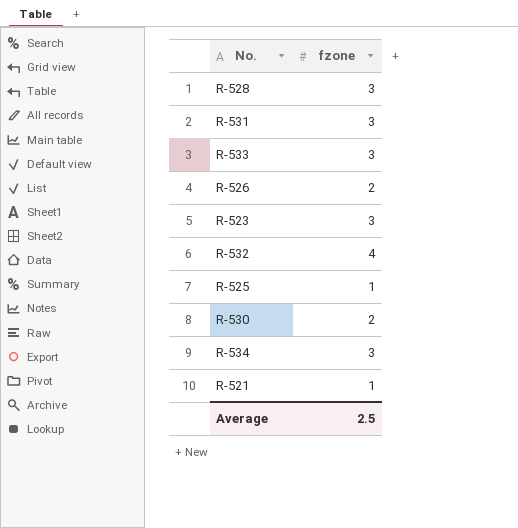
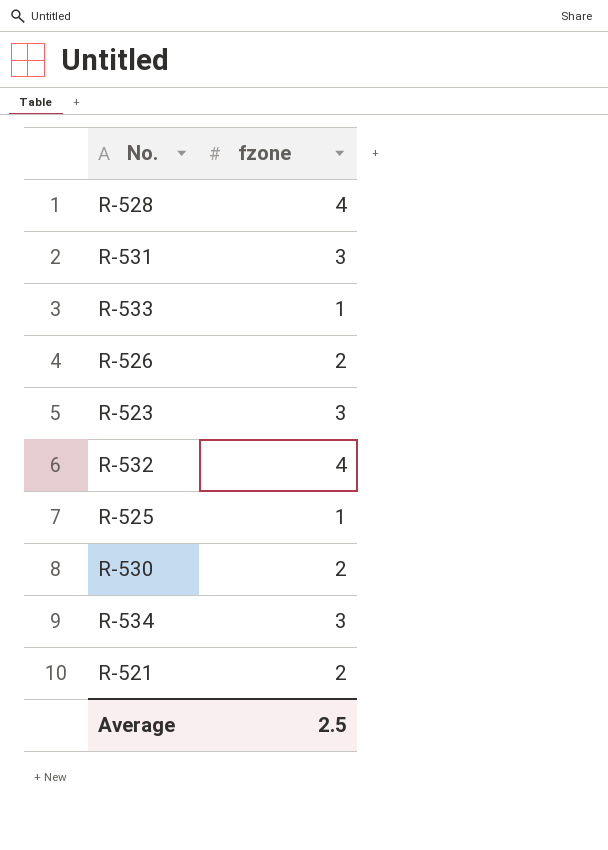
R-528 | fzone: 3 -> 4
R-533 | fzone: 3 -> 1
R-521 | fzone: 1 -> 2

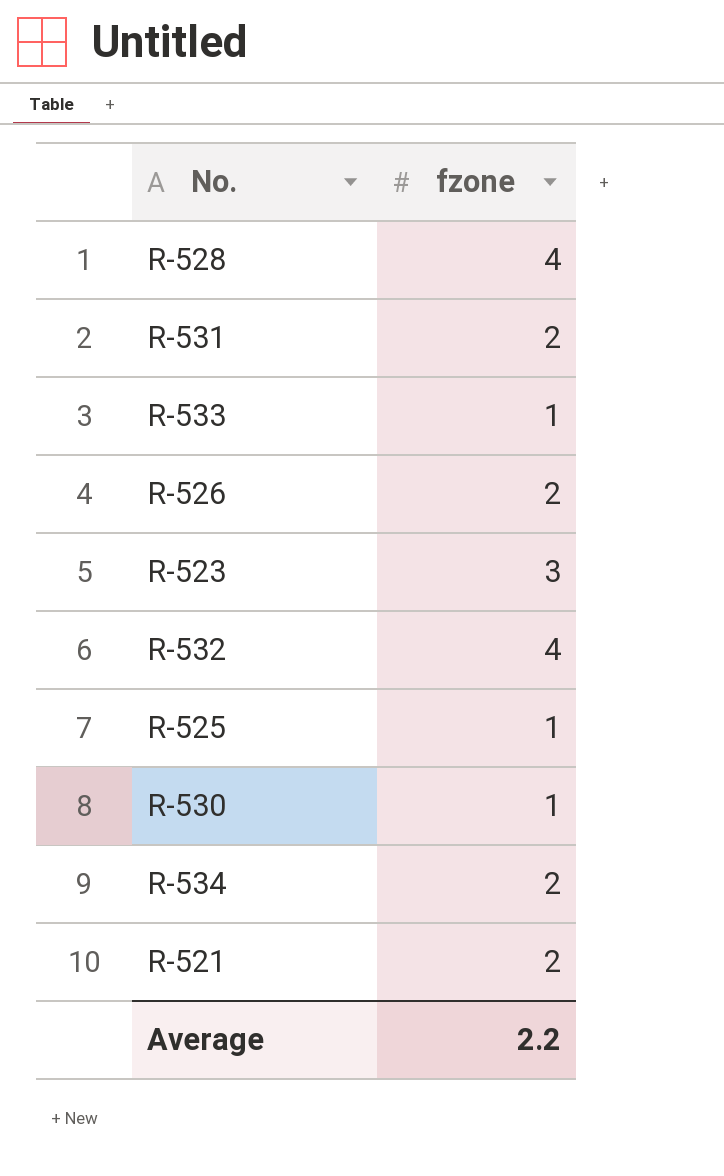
R-531 | fzone: 3 -> 2
R-530 | fzone: 2 -> 1
R-534 | fzone: 3 -> 2
Average | fzone: 2.5 -> 2.2

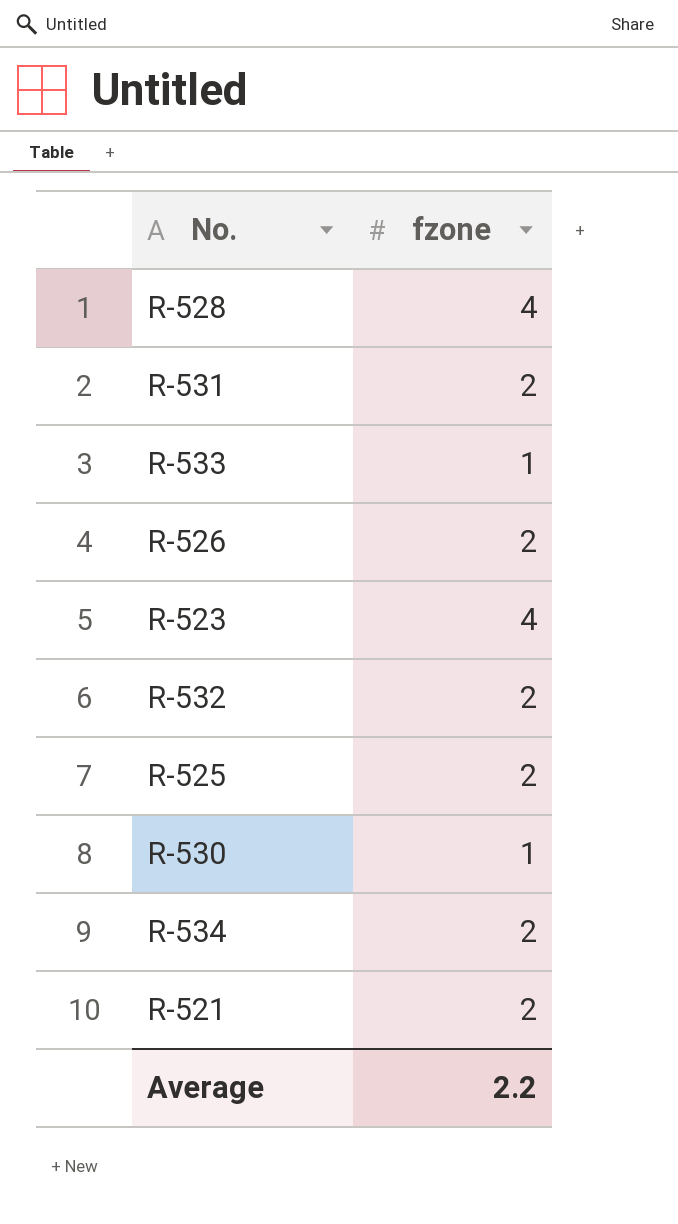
R-523 | fzone: 3 -> 4
R-532 | fzone: 4 -> 2
R-525 | fzone: 1 -> 2

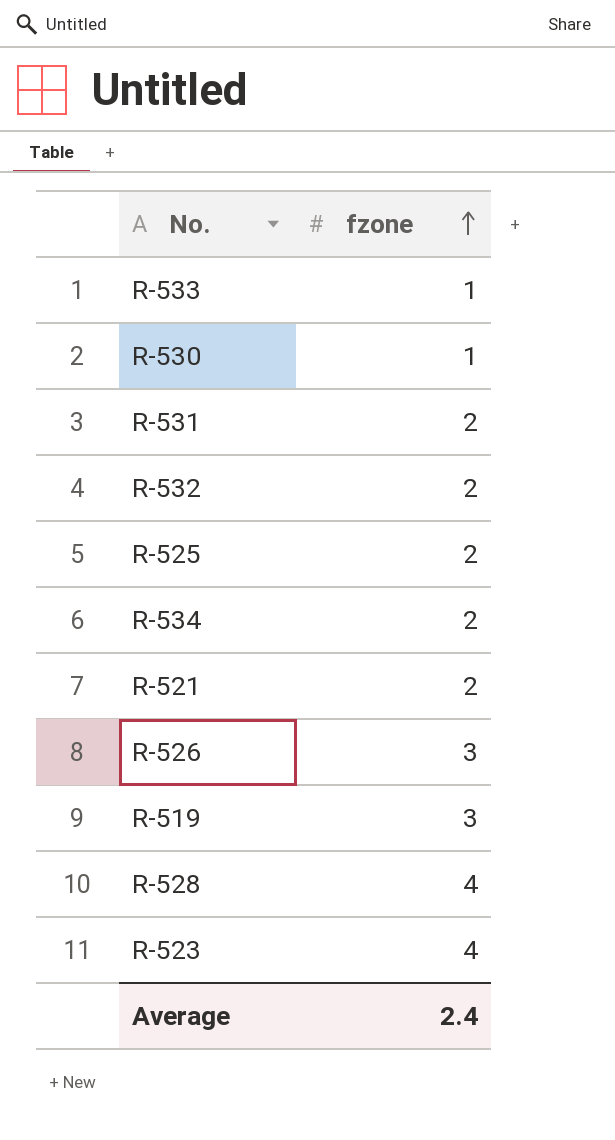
row order: none -> fzone ascending
R-526 | fzone: 2 -> 3
row R-519: none -> 3
Average | fzone: 2.2 -> 2.4

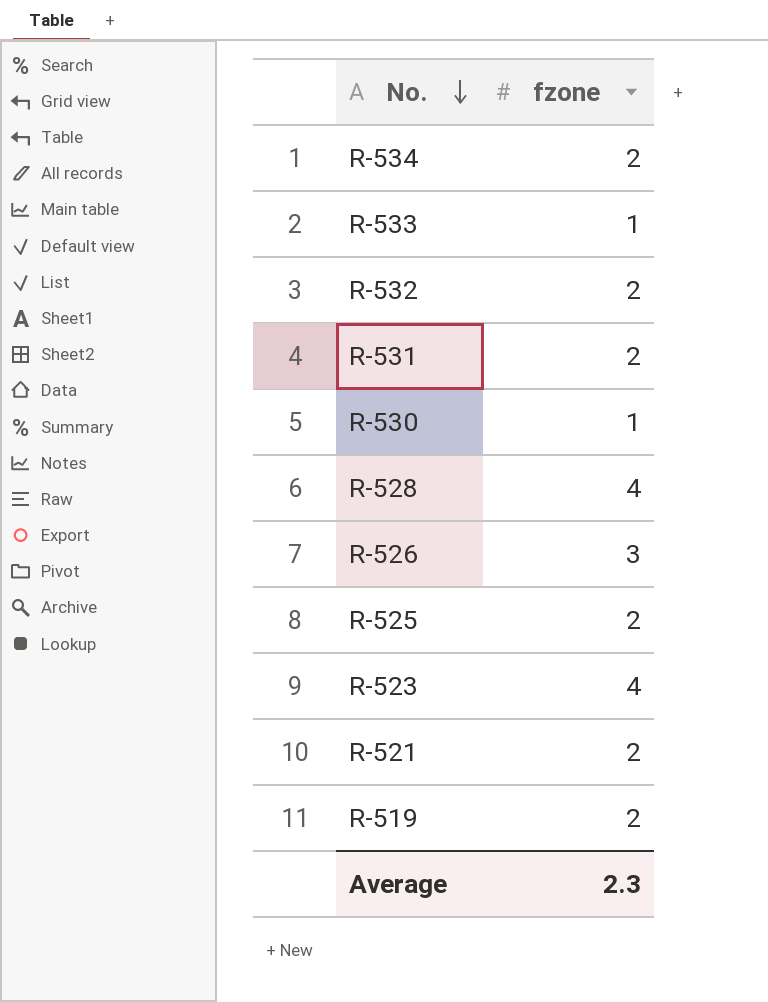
row order: fzone ascending -> No. descending
R-519 | fzone: 3 -> 2
Average | fzone: 2.4 -> 2.3

